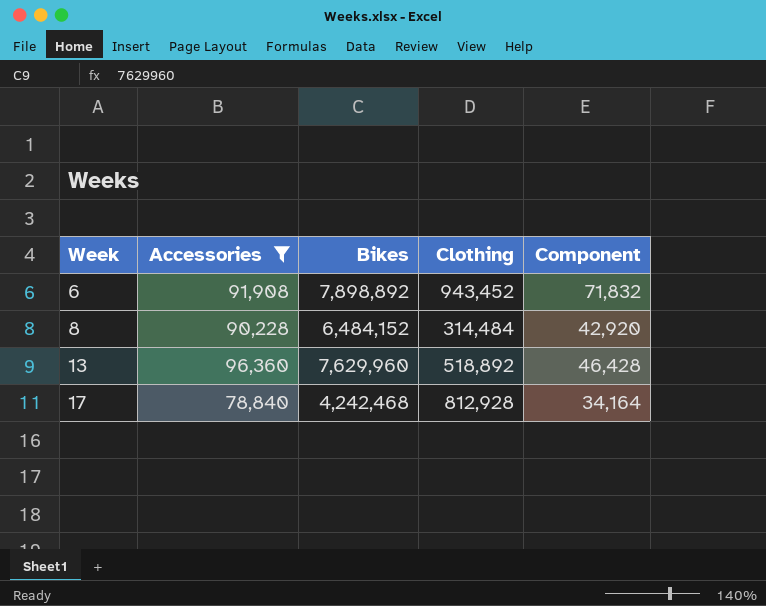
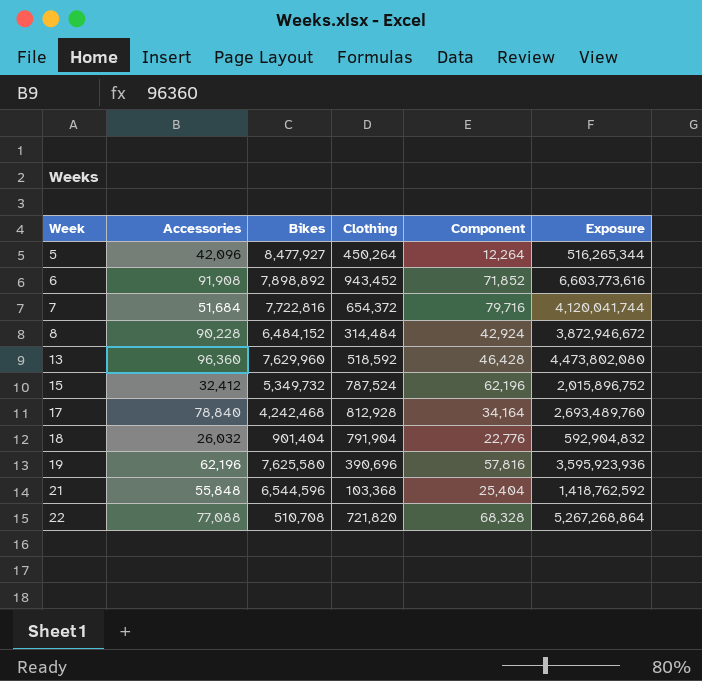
filter: Accessories >= 78,840 -> none
column Exposure | formula: none -> [Accessories] * [Component]
6 | Component: 71,832 -> 71,852
8 | Component: 42,920 -> 42,924
13 | Clothing: 518,892 -> 518,592

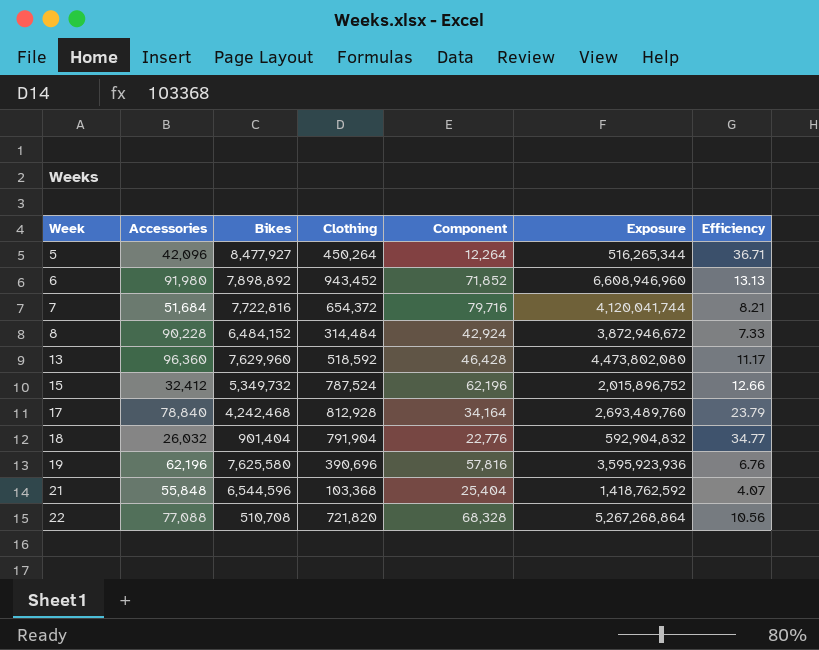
column Efficiency | formula: none -> [Clothing] / [Component]
6 | Accessories: 91,908 -> 91,980
6 | Exposure: 6,603,773,616 -> 6,608,946,960

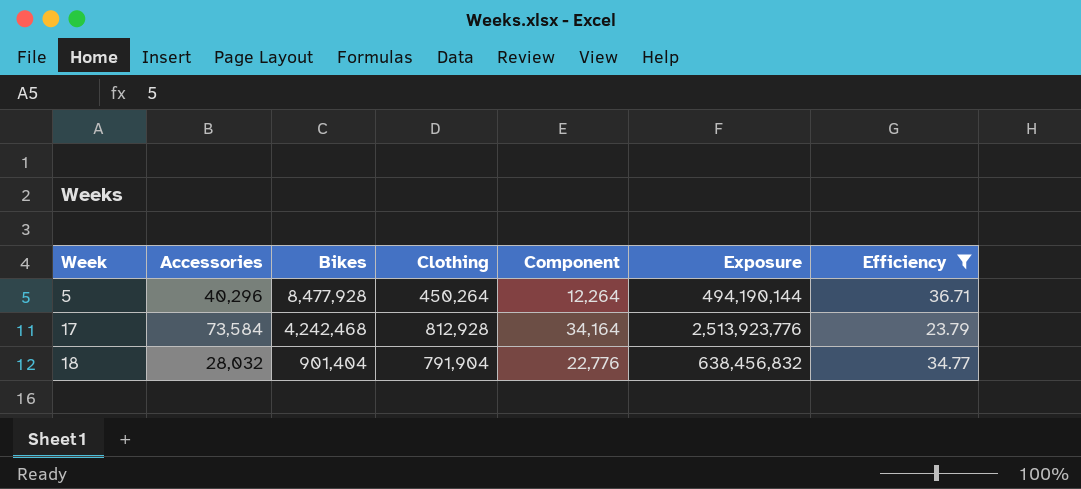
filter: none -> Efficiency >= 23.79
5 | Accessories: 42,096 -> 40,296
5 | Bikes: 8,477,927 -> 8,477,928
5 | Exposure: 516,265,344 -> 494,190,144
17 | Accessories: 78,840 -> 73,584
17 | Exposure: 2,693,489,760 -> 2,513,923,776
18 | Accessories: 26,032 -> 28,032
18 | Exposure: 592,904,832 -> 638,456,832

